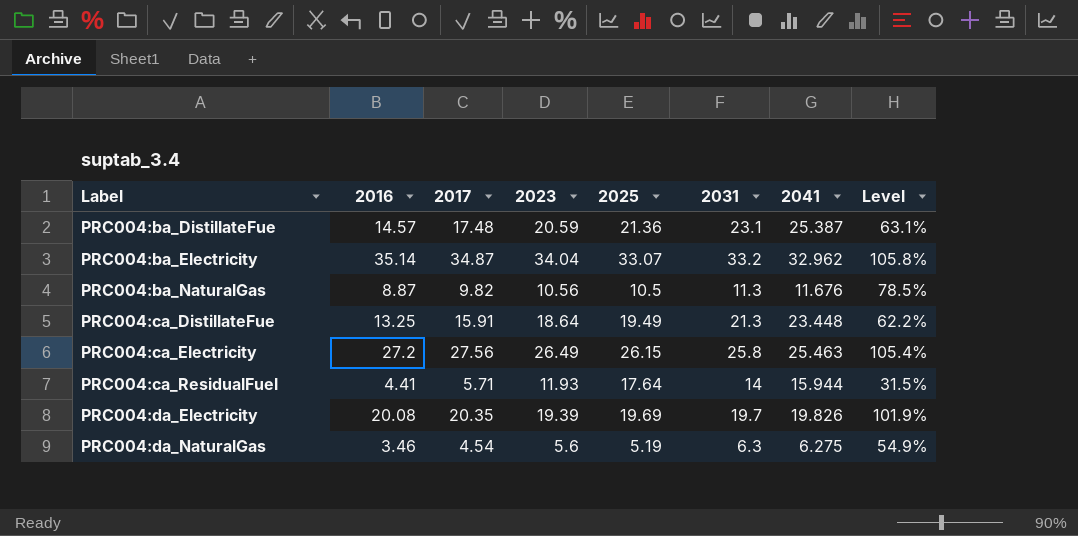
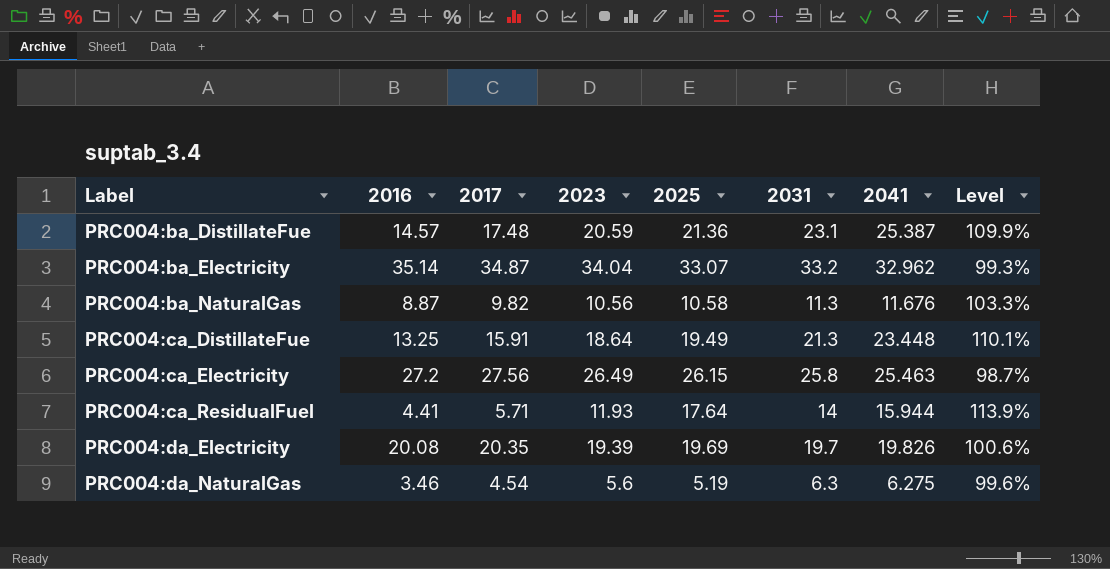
column Level | formula: [2016] / [2031] -> [2041] / [2031]
PRC004:ba_NaturalGas | 2025: 10.5 -> 10.58

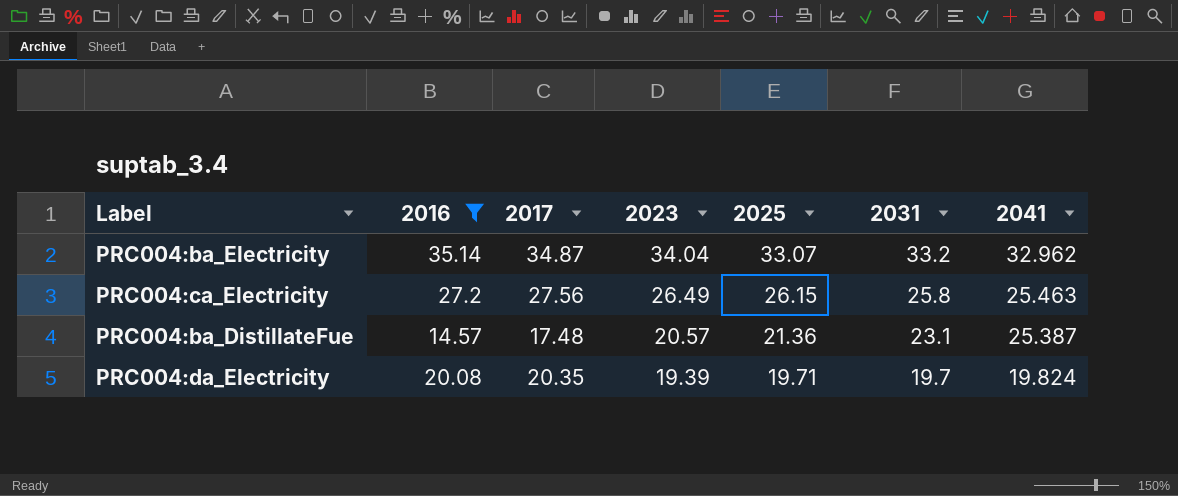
filter: none -> 2016 >= 14.57
row order: Label ascending -> 2023 descending
column Level | formula: [2041] / [2031] -> none
PRC004:ba_DistillateFue | 2023: 20.59 -> 20.57
PRC004:da_Electricity | 2025: 19.69 -> 19.71
PRC004:da_Electricity | 2041: 19.826 -> 19.824

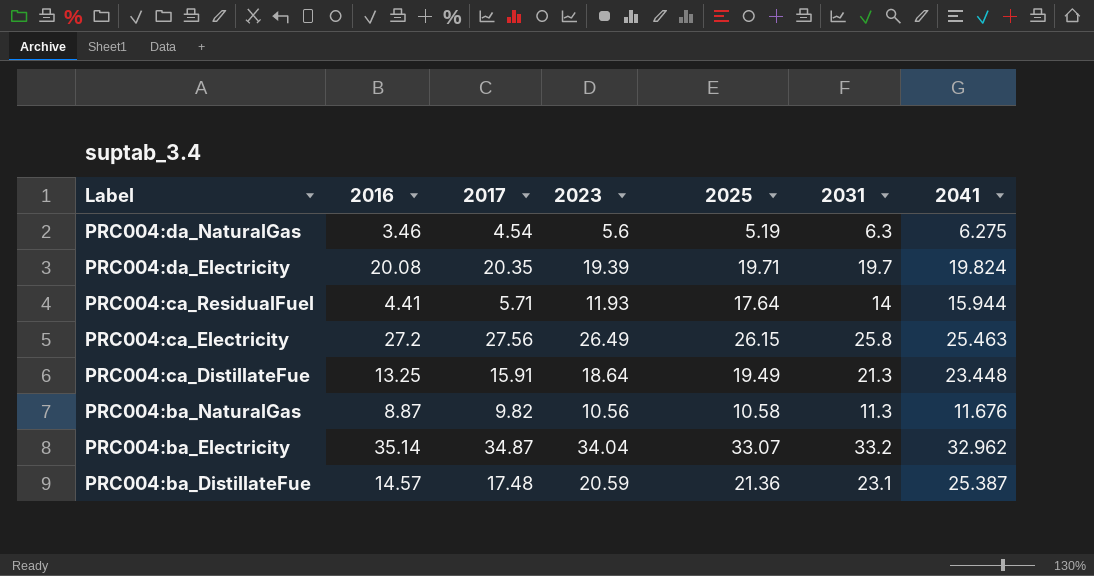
filter: 2016 >= 14.57 -> none
row order: 2023 descending -> Label descending
PRC004:ba_DistillateFue | 2023: 20.57 -> 20.59

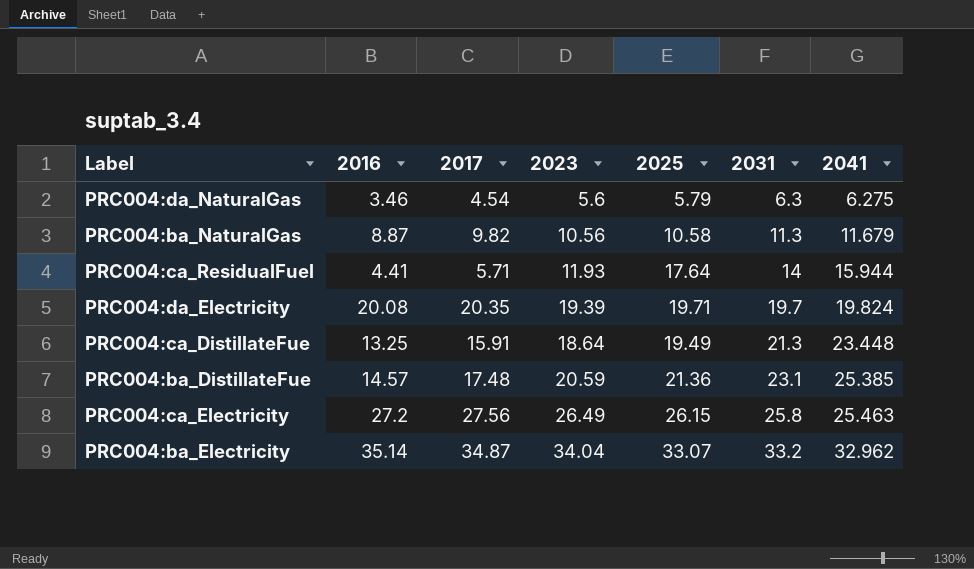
row order: Label descending -> 2031 ascending
PRC004:da_NaturalGas | 2025: 5.19 -> 5.79
PRC004:ba_NaturalGas | 2041: 11.676 -> 11.679
PRC004:ba_DistillateFue | 2041: 25.387 -> 25.385

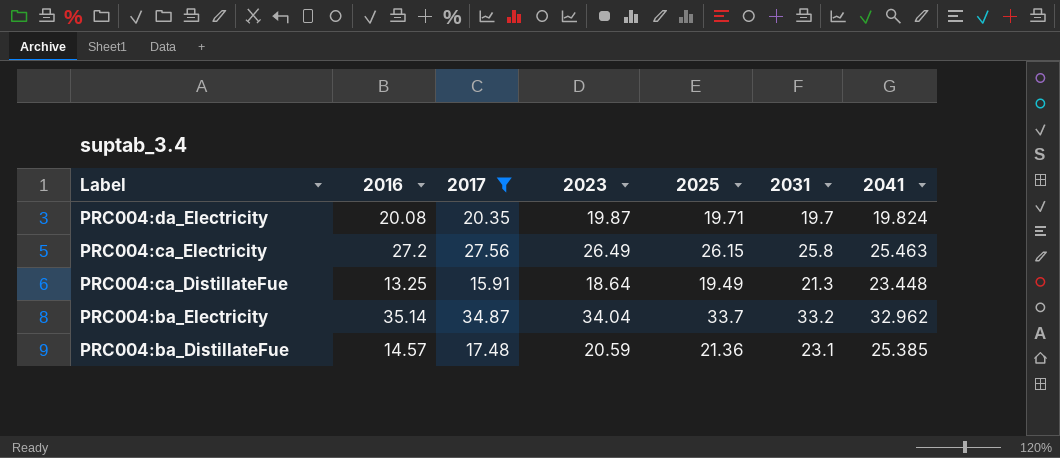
filter: none -> 2017 >= 15.91
row order: 2031 ascending -> Label descending
PRC004:da_Electricity | 2023: 19.39 -> 19.87
PRC004:ba_Electricity | 2025: 33.07 -> 33.7

